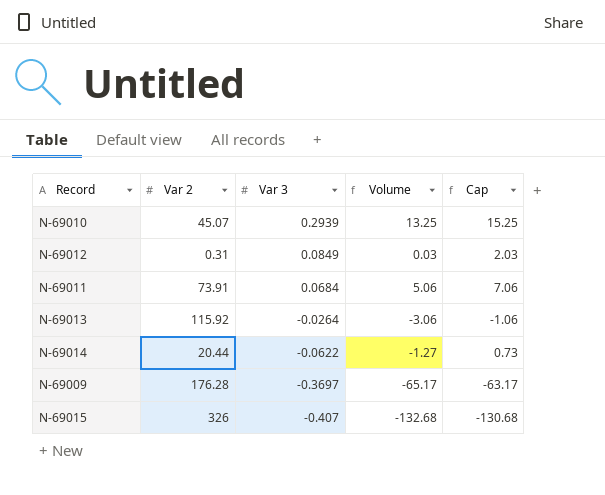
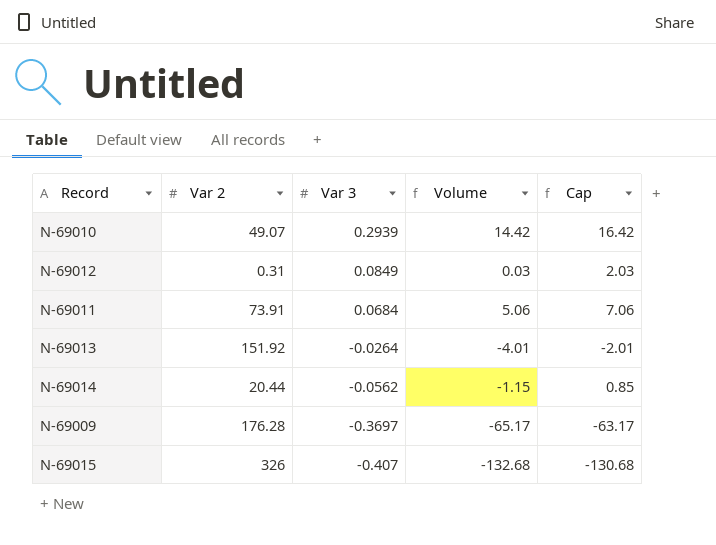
N-69010 | Var 2: 45.07 -> 49.07
N-69010 | Volume: 13.25 -> 14.42
N-69010 | Cap: 15.25 -> 16.42
N-69013 | Var 2: 115.92 -> 151.92
N-69013 | Volume: -3.06 -> -4.01
N-69013 | Cap: -1.06 -> -2.01
N-69014 | Var 3: -0.0622 -> -0.0562
N-69014 | Volume: -1.27 -> -1.15
N-69014 | Cap: 0.73 -> 0.85

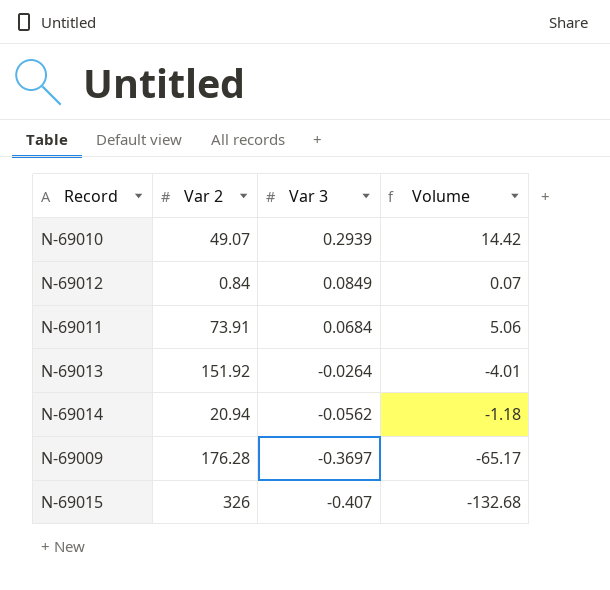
column Cap | formula: [Volume] + 2 -> none
N-69012 | Var 2: 0.31 -> 0.84
N-69012 | Volume: 0.03 -> 0.07
N-69014 | Var 2: 20.44 -> 20.94
N-69014 | Volume: -1.15 -> -1.18

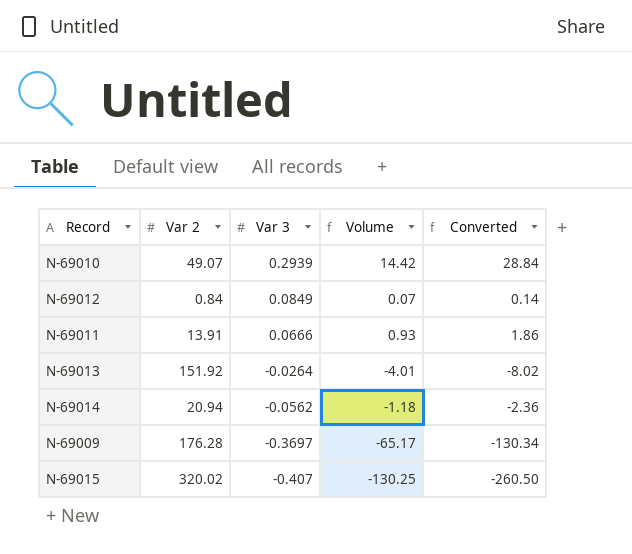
column Converted | formula: none -> [Volume] * 2
N-69011 | Var 2: 73.91 -> 13.91
N-69011 | Var 3: 0.0684 -> 0.0666
N-69011 | Volume: 5.06 -> 0.93
N-69015 | Var 2: 326 -> 320.02
N-69015 | Volume: -132.68 -> -130.25

